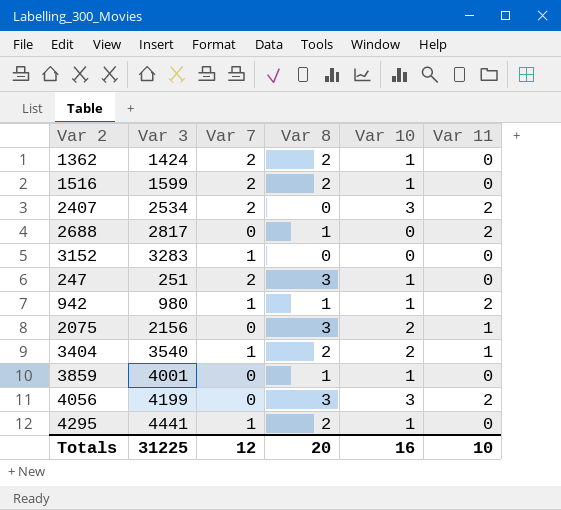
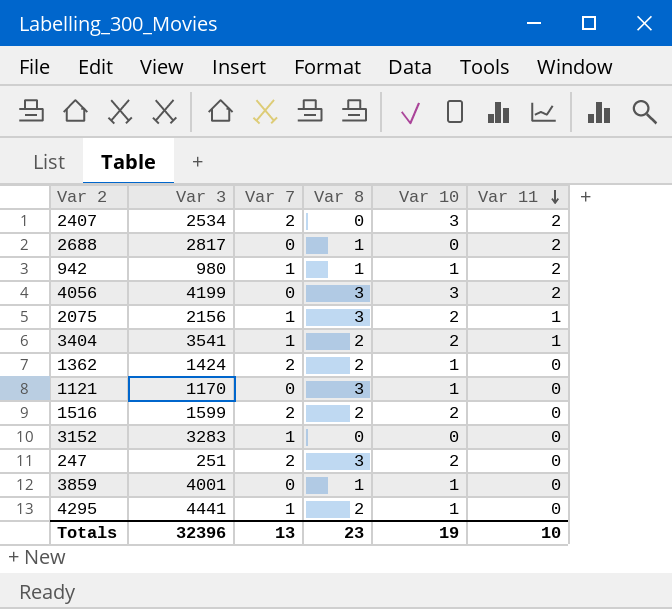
row order: none -> Var 11 descending
2075 | Var 7: 0 -> 1
3404 | Var 3: 3540 -> 3541
row 1121: none -> 1170 | 0 | 3 | 1 | 0
1516 | Var 10: 1 -> 2
247 | Var 10: 1 -> 2
Totals | Var 3: 31225 -> 32396
Totals | Var 7: 12 -> 13
Totals | Var 8: 20 -> 23
Totals | Var 10: 16 -> 19

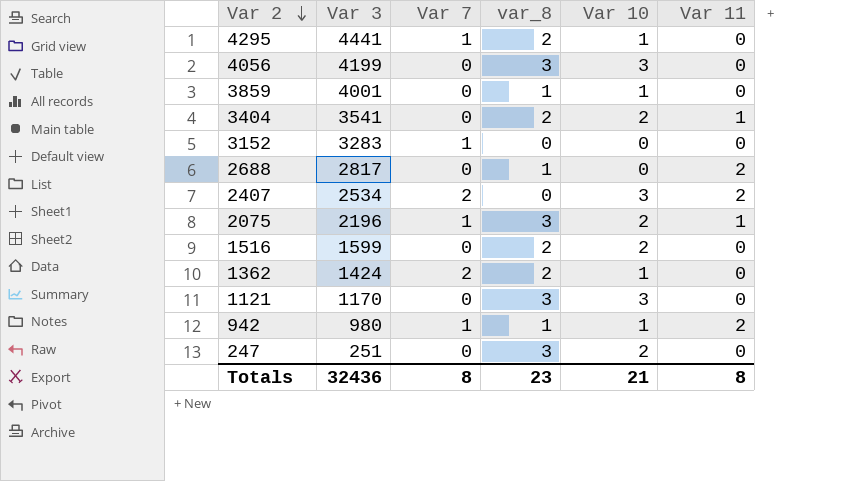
row order: Var 11 descending -> Var 2 descending
column name: Var 8 -> var_8
4056 | Var 11: 2 -> 0
3404 | Var 7: 1 -> 0
2075 | Var 3: 2156 -> 2196
1516 | Var 7: 2 -> 0
1121 | Var 10: 1 -> 3
247 | Var 7: 2 -> 0
Totals | Var 3: 32396 -> 32436
Totals | Var 7: 13 -> 8
Totals | Var 10: 19 -> 21
Totals | Var 11: 10 -> 8

